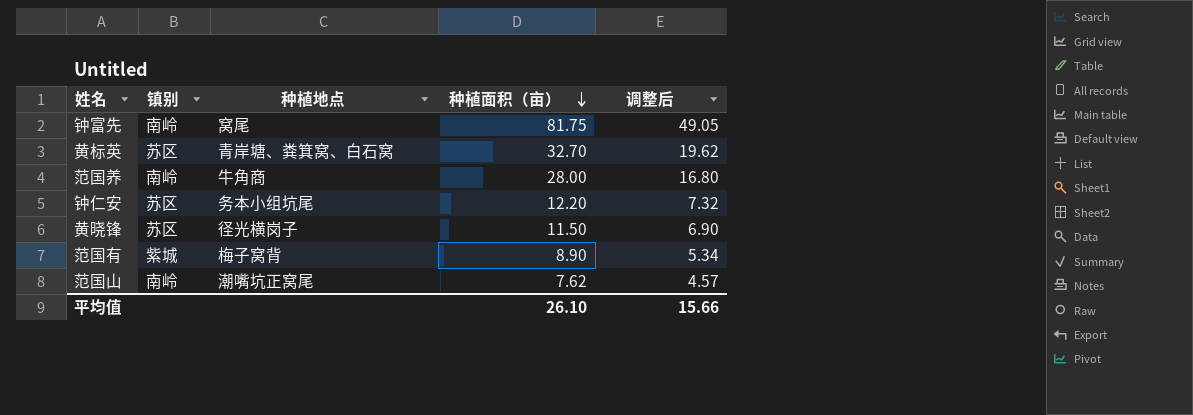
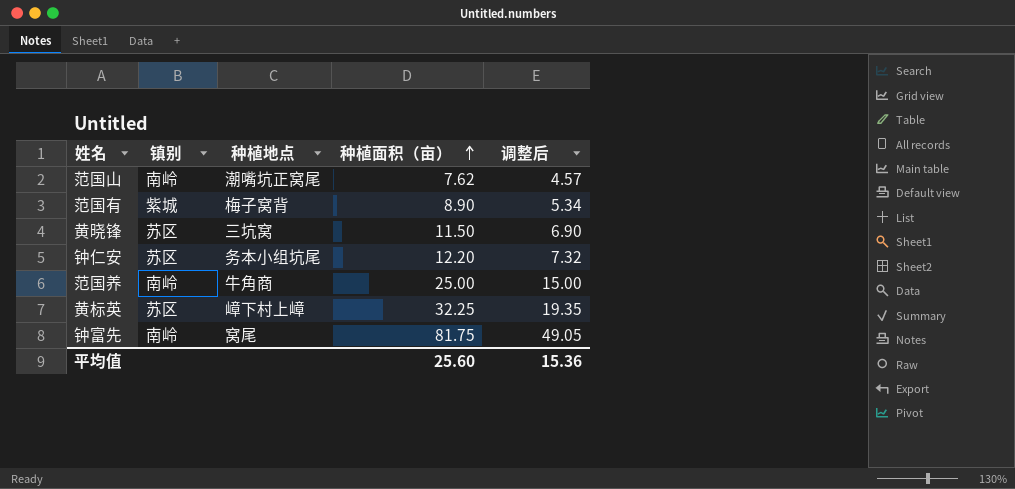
row order: 种植面积（亩） descending -> 种植面积（亩） ascending
黄晓锋 | 种植地点: 径光横岗子 -> 三坑窝
范国养 | 种植面积（亩）: 28.00 -> 25.00
范国养 | 调整后: 16.80 -> 15.00
黄标英 | 种植地点: 青岸塘、粪箕窝、白石窝 -> 嶂下村上嶂
黄标英 | 种植面积（亩）: 32.70 -> 32.25
黄标英 | 调整后: 19.62 -> 19.35
平均值 | 种植面积（亩）: 26.10 -> 25.60
平均值 | 调整后: 15.66 -> 15.36

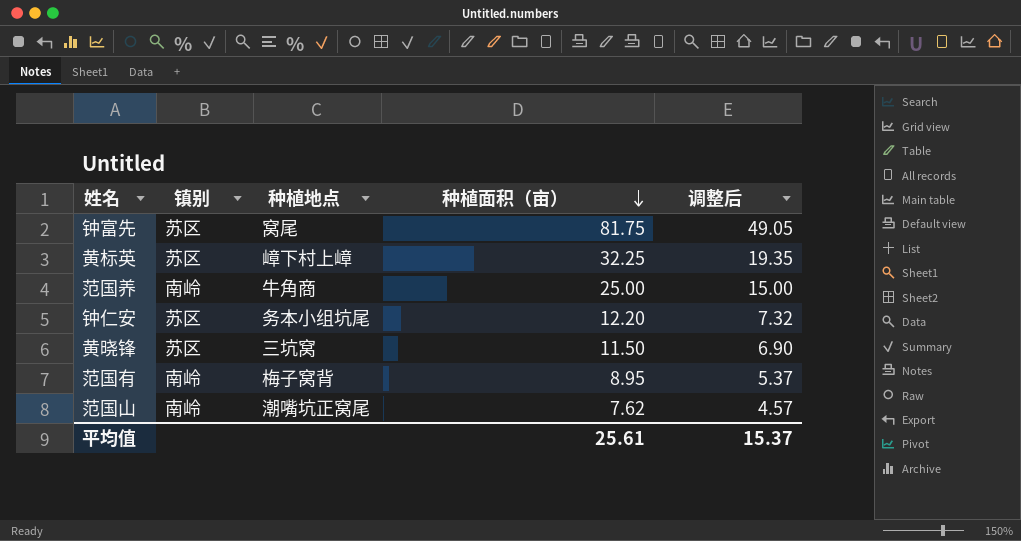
row order: 种植面积（亩） ascending -> 种植面积（亩） descending
钟富先 | 镇别: 南岭 -> 苏区
范国有 | 镇别: 紫城 -> 南岭
范国有 | 种植面积（亩）: 8.90 -> 8.95
范国有 | 调整后: 5.34 -> 5.37
平均值 | 种植面积（亩）: 25.60 -> 25.61
平均值 | 调整后: 15.36 -> 15.37

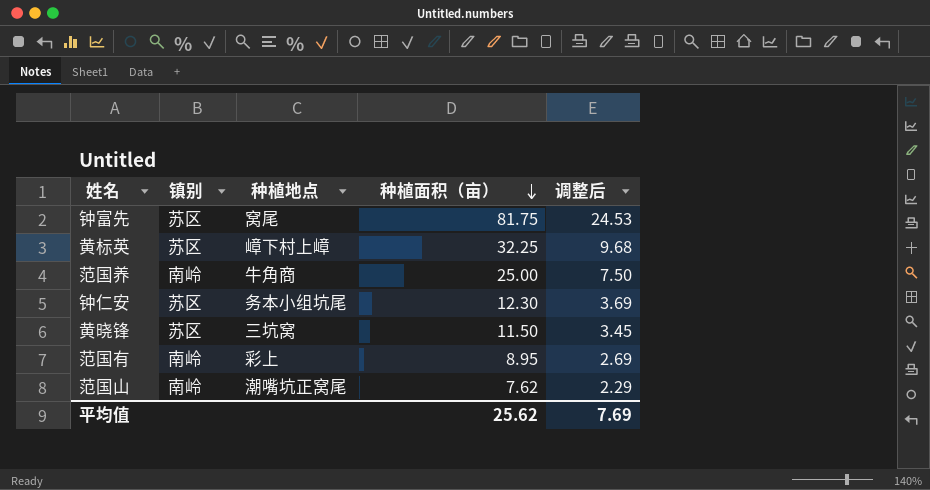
column 调整后 | formula: [种植面积（亩）] * 0.6 -> [种植面积（亩）] * 0.3
钟仁安 | 种植面积（亩）: 12.20 -> 12.30
范国有 | 种植地点: 梅子窝背 -> 彩上
平均值 | 种植面积（亩）: 25.61 -> 25.62
平均值 | 调整后: 15.37 -> 7.69

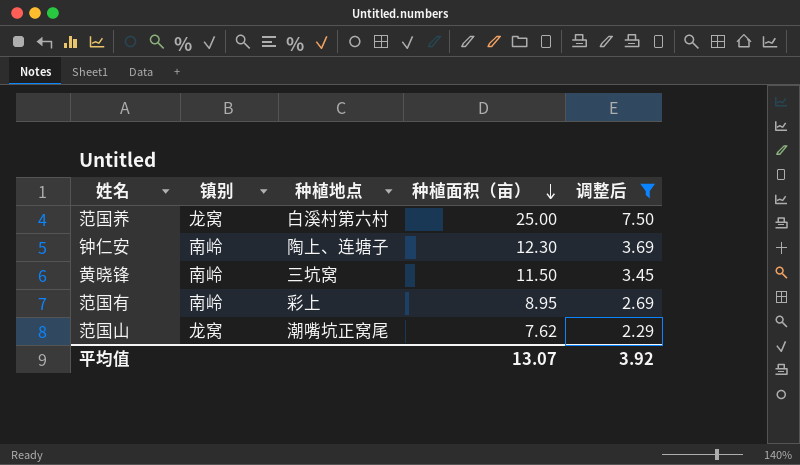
filter: none -> 调整后 <= 7.50
范国养 | 镇别: 南岭 -> 龙窝
范国养 | 种植地点: 牛角商 -> 白溪村第六村
钟仁安 | 镇别: 苏区 -> 南岭
钟仁安 | 种植地点: 务本小组坑尾 -> 陶上、连塘子
黄晓锋 | 镇别: 苏区 -> 南岭
范国山 | 镇别: 南岭 -> 龙窝
平均值 | 种植面积（亩）: 25.62 -> 13.07
平均值 | 调整后: 7.69 -> 3.92

